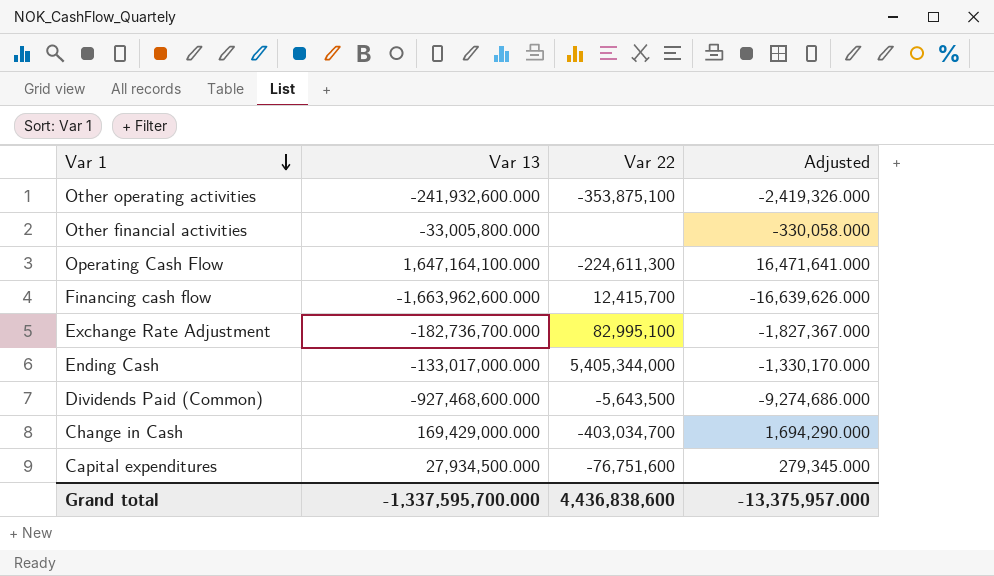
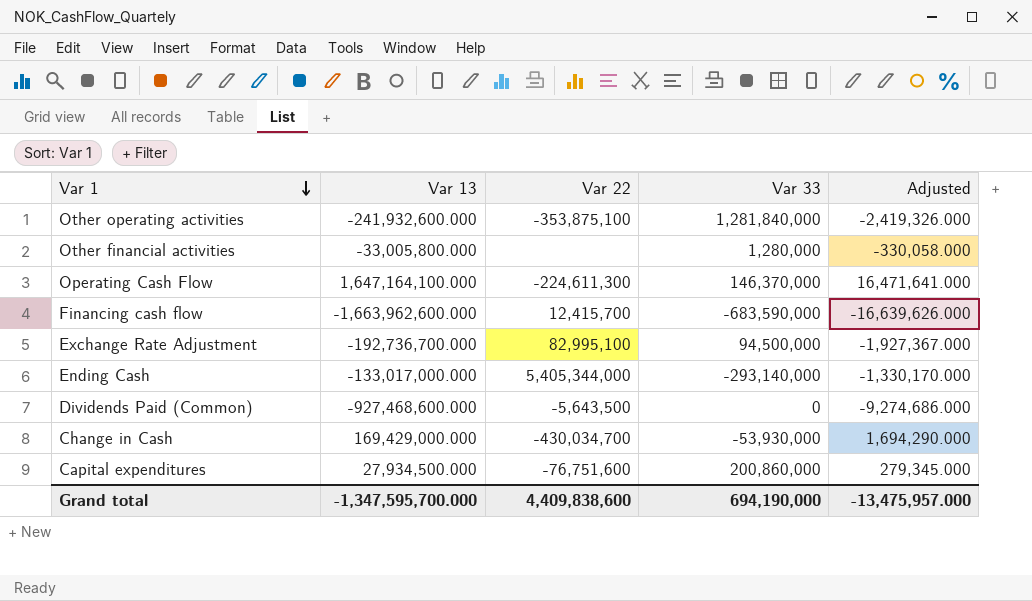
column Var 33 | position: none -> 4
Exchange Rate Adjustment | Var 13: -182,736,700.000 -> -192,736,700.000
Exchange Rate Adjustment | Adjusted: -1,827,367.000 -> -1,927,367.000
Change in Cash | Var 22: -403,034,700 -> -430,034,700
Grand total | Var 13: -1,337,595,700.000 -> -1,347,595,700.000
Grand total | Var 22: 4,436,838,600 -> 4,409,838,600
Grand total | Adjusted: -13,375,957.000 -> -13,475,957.000

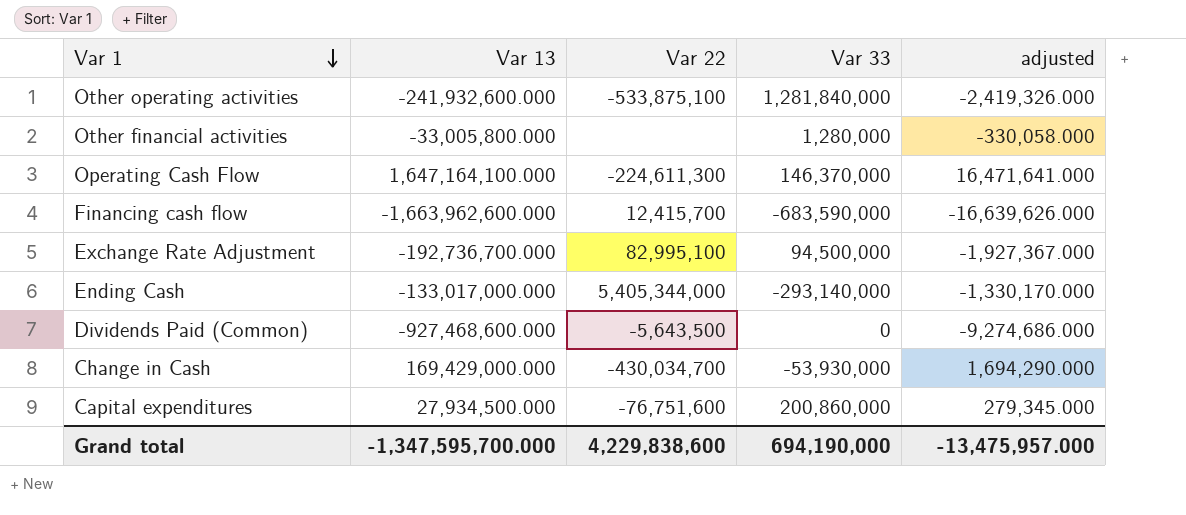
column name: Adjusted -> adjusted
Other operating activities | Var 22: -353,875,100 -> -533,875,100
Grand total | Var 22: 4,409,838,600 -> 4,229,838,600

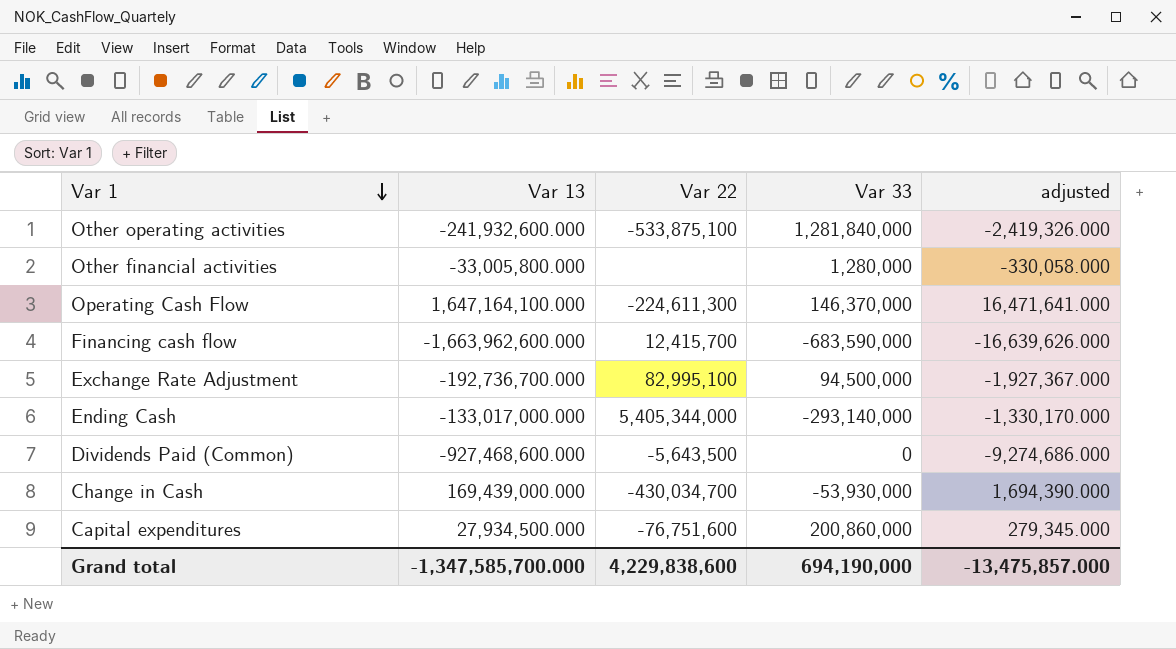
Change in Cash | Var 13: 169,429,000.000 -> 169,439,000.000
Change in Cash | adjusted: 1,694,290.000 -> 1,694,390.000
Grand total | Var 13: -1,347,595,700.000 -> -1,347,585,700.000
Grand total | adjusted: -13,475,957.000 -> -13,475,857.000

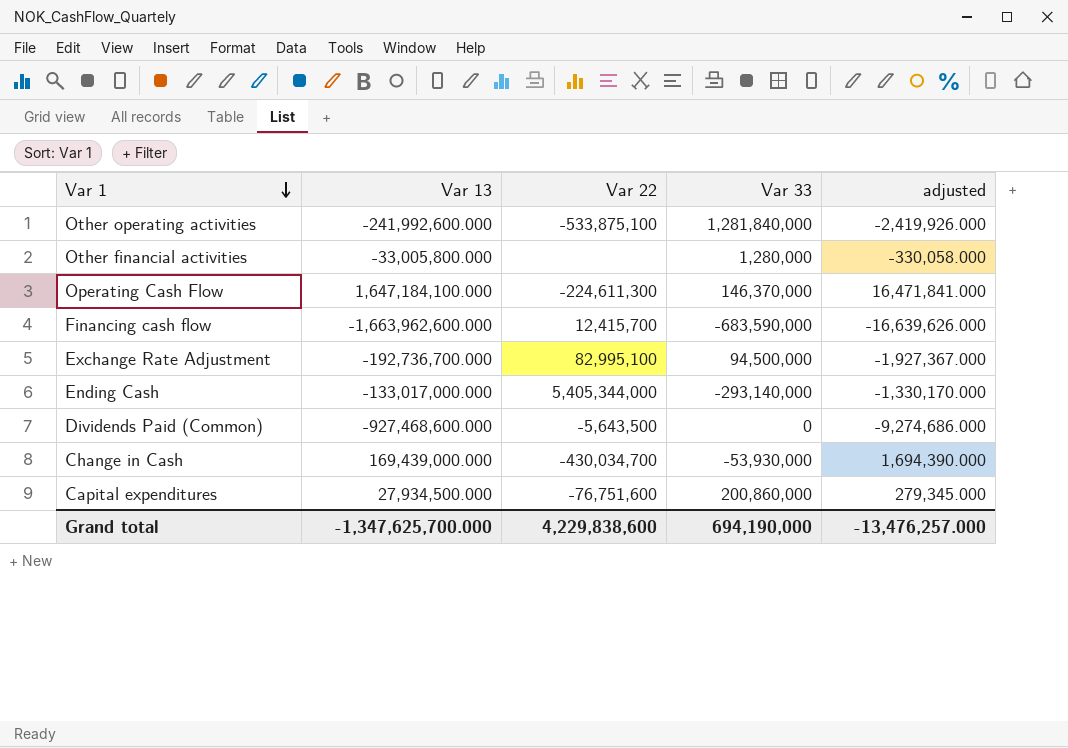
Other operating activities | Var 13: -241,932,600.000 -> -241,992,600.000
Other operating activities | adjusted: -2,419,326.000 -> -2,419,926.000
Operating Cash Flow | Var 13: 1,647,164,100.000 -> 1,647,184,100.000
Operating Cash Flow | adjusted: 16,471,641.000 -> 16,471,841.000
Grand total | Var 13: -1,347,585,700.000 -> -1,347,625,700.000
Grand total | adjusted: -13,475,857.000 -> -13,476,257.000

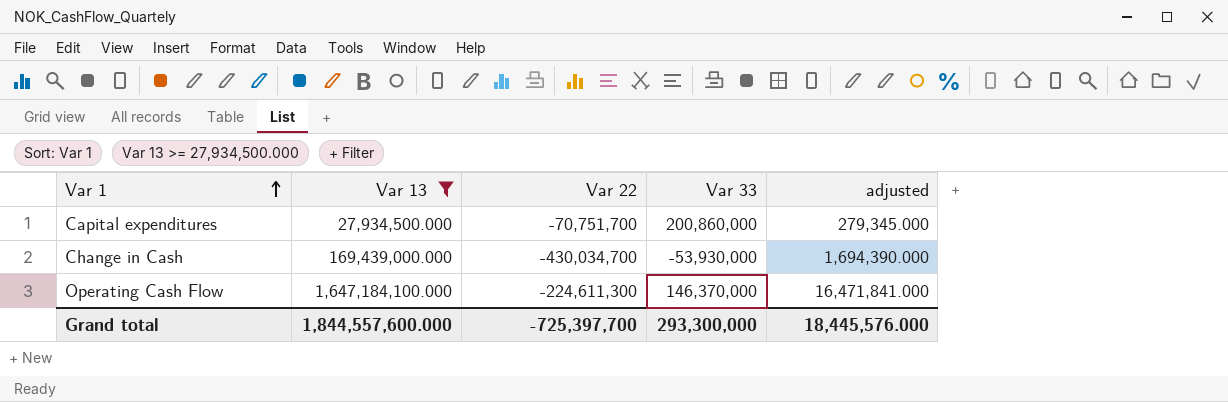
filter: none -> Var 13 >= 27,934,500.000
row order: Var 1 descending -> Var 1 ascending
Capital expenditures | Var 22: -76,751,600 -> -70,751,700
Grand total | Var 13: -1,347,625,700.000 -> 1,844,557,600.000
Grand total | Var 22: 4,229,838,600 -> -725,397,700
Grand total | Var 33: 694,190,000 -> 293,300,000
Grand total | adjusted: -13,476,257.000 -> 18,445,576.000

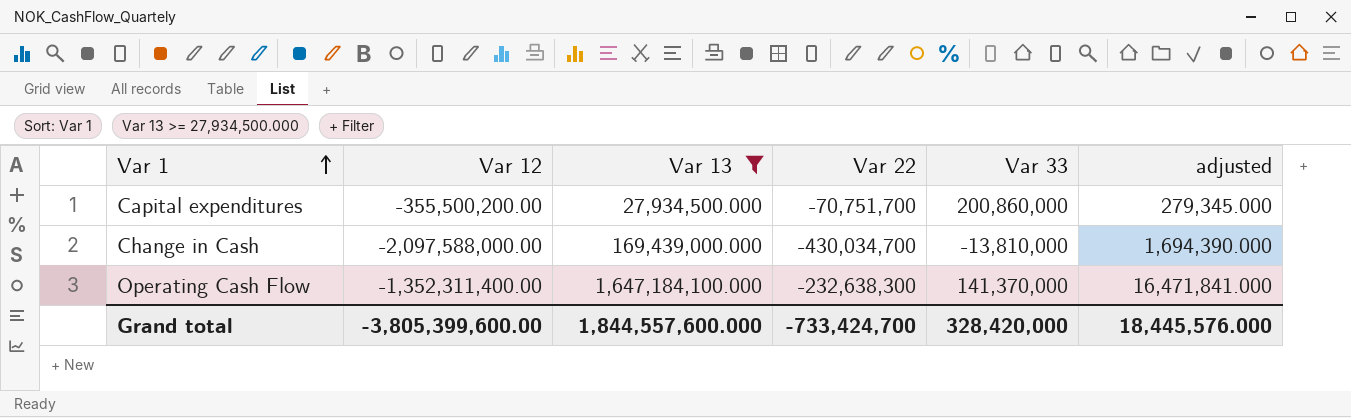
column Var 12 | position: none -> 2
Change in Cash | Var 33: -53,930,000 -> -13,810,000
Operating Cash Flow | Var 22: -224,611,300 -> -232,638,300
Operating Cash Flow | Var 33: 146,370,000 -> 141,370,000
Grand total | Var 22: -725,397,700 -> -733,424,700
Grand total | Var 33: 293,300,000 -> 328,420,000

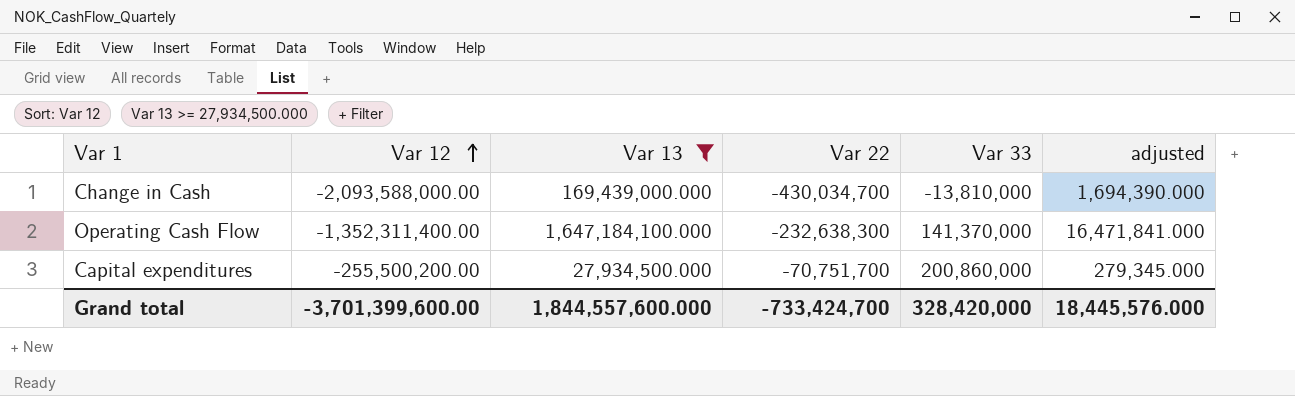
row order: Var 1 ascending -> Var 12 ascending
Change in Cash | Var 12: -2,097,588,000.00 -> -2,093,588,000.00
Capital expenditures | Var 12: -355,500,200.00 -> -255,500,200.00
Grand total | Var 12: -3,805,399,600.00 -> -3,701,399,600.00

